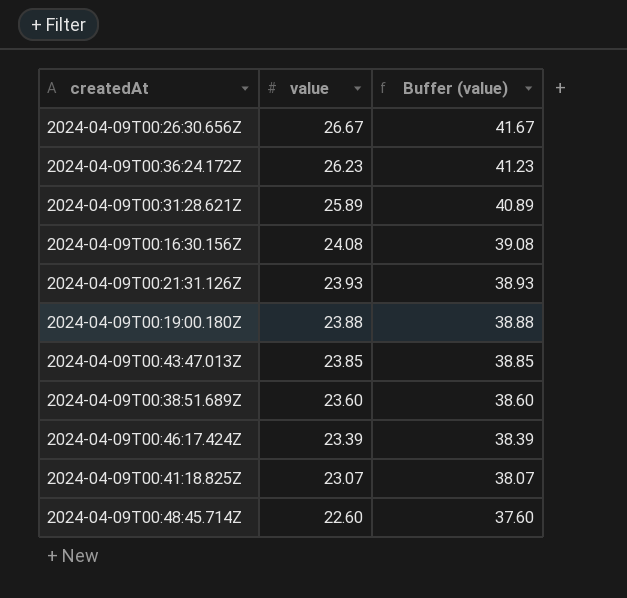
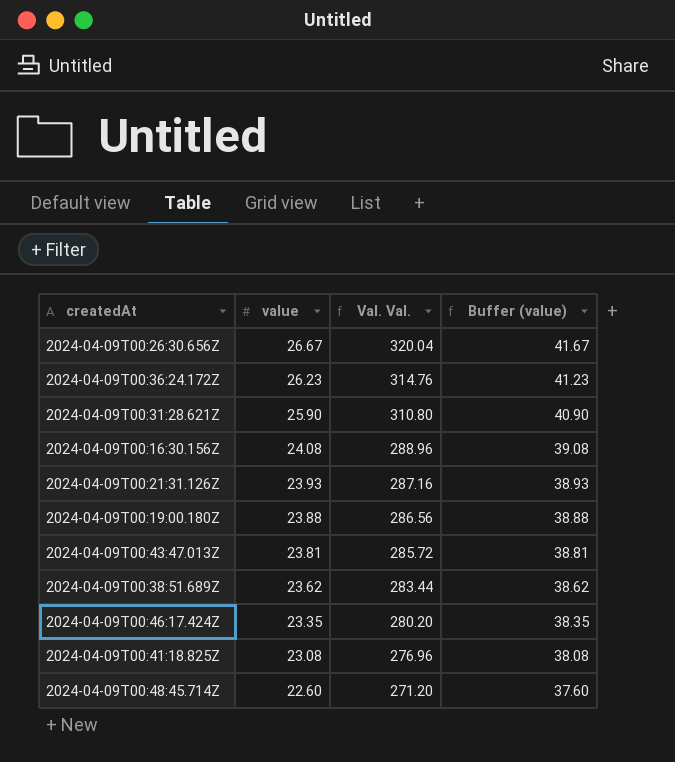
column Val. Val. | formula: none -> [value] * 12
2024-04-09T00:31:28.621Z | value: 25.89 -> 25.90
2024-04-09T00:31:28.621Z | Buffer (value): 40.89 -> 40.90
2024-04-09T00:43:47.013Z | value: 23.85 -> 23.81
2024-04-09T00:43:47.013Z | Buffer (value): 38.85 -> 38.81
2024-04-09T00:38:51.689Z | value: 23.60 -> 23.62
2024-04-09T00:38:51.689Z | Buffer (value): 38.60 -> 38.62
2024-04-09T00:46:17.424Z | value: 23.39 -> 23.35
2024-04-09T00:46:17.424Z | Buffer (value): 38.39 -> 38.35
2024-04-09T00:41:18.825Z | value: 23.07 -> 23.08
2024-04-09T00:41:18.825Z | Buffer (value): 38.07 -> 38.08

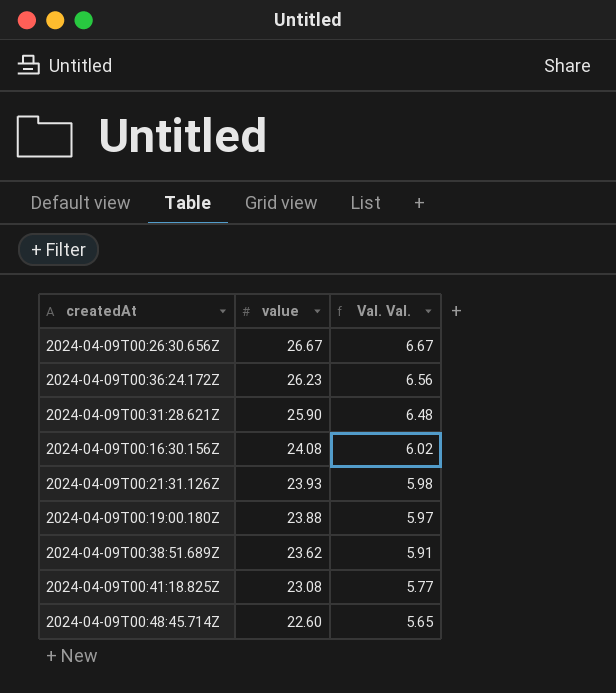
column Buffer (value) | formula: [value] + 15 -> none
column Val. Val. | formula: [value] * 12 -> [value] * 0.25
row 2024-04-09T00:43:47.013Z: 23.81 | 285.72 | 38.81 -> none
row 2024-04-09T00:46:17.424Z: 23.35 | 280.20 | 38.35 -> none

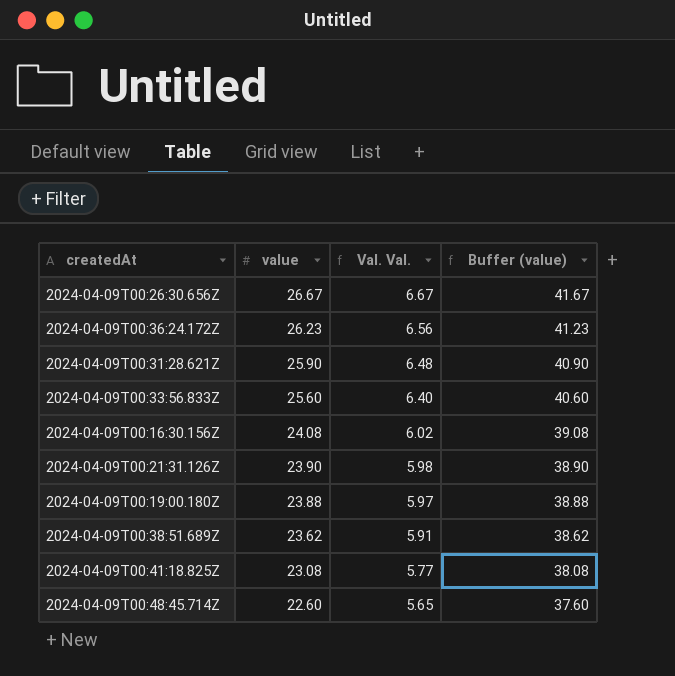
column Buffer (value) | formula: none -> [value] + 15
row 2024-04-09T00:33:56.833Z: none -> 25.60 | 6.40 | 40.60
2024-04-09T00:21:31.126Z | value: 23.93 -> 23.90

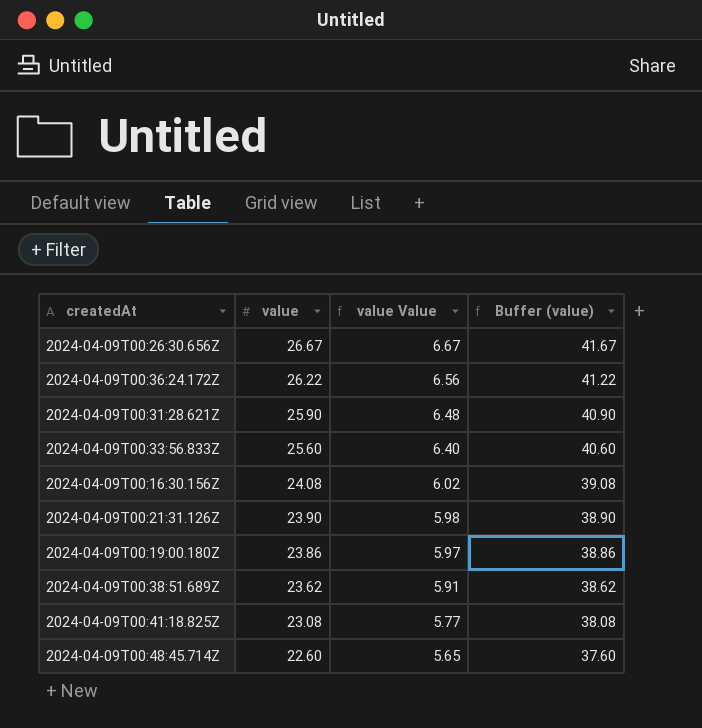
column name: Val. Val. -> value Value
2024-04-09T00:36:24.172Z | value: 26.23 -> 26.22
2024-04-09T00:36:24.172Z | Buffer (value): 41.23 -> 41.22
2024-04-09T00:19:00.180Z | value: 23.88 -> 23.86
2024-04-09T00:19:00.180Z | Buffer (value): 38.88 -> 38.86

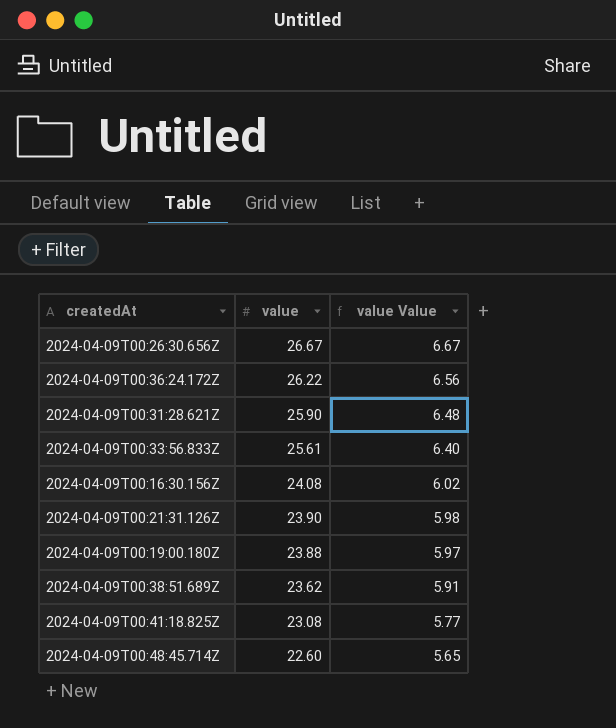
column Buffer (value) | formula: [value] + 15 -> none
2024-04-09T00:33:56.833Z | value: 25.60 -> 25.61
2024-04-09T00:19:00.180Z | value: 23.86 -> 23.88

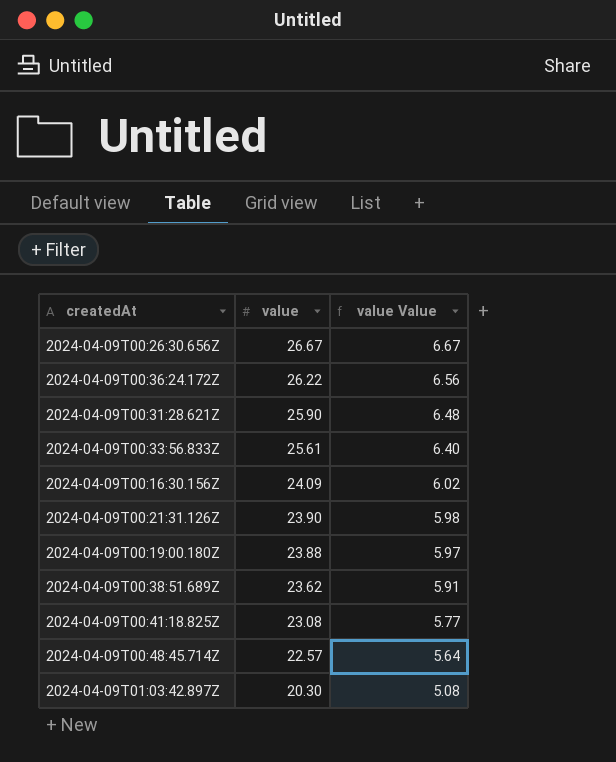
2024-04-09T00:16:30.156Z | value: 24.08 -> 24.09
2024-04-09T00:48:45.714Z | value: 22.60 -> 22.57
2024-04-09T00:48:45.714Z | value Value: 5.65 -> 5.64
row 2024-04-09T01:03:42.897Z: none -> 20.30 | 5.08

